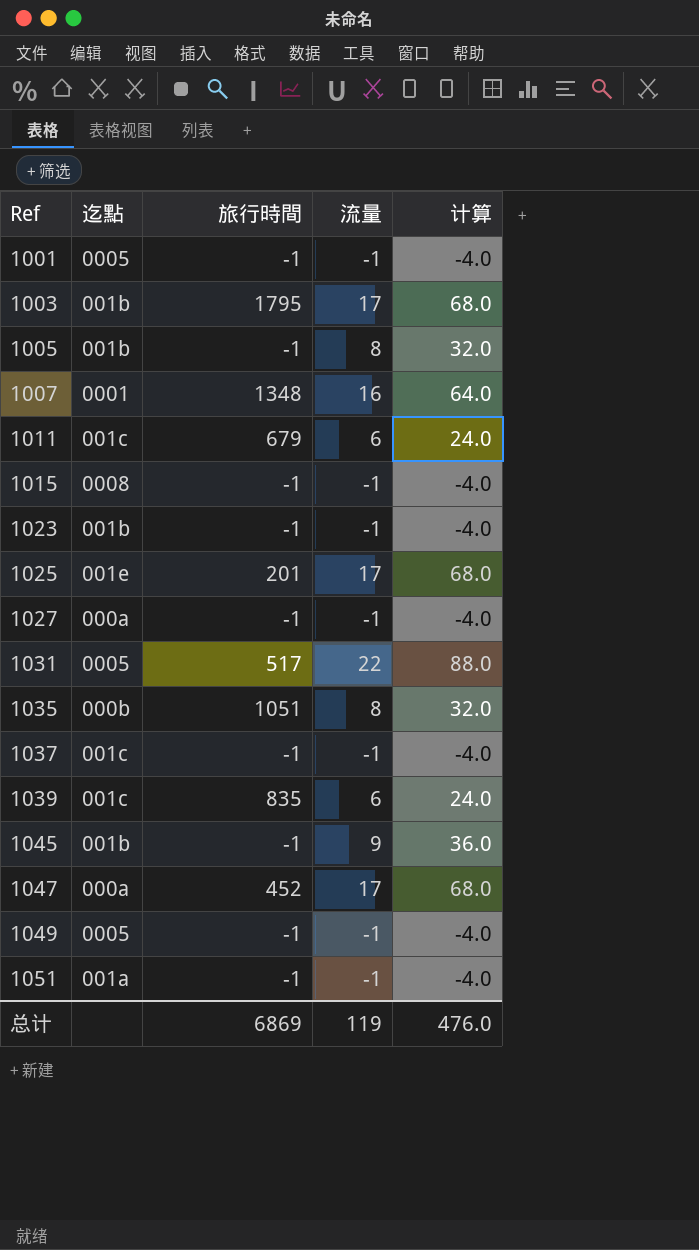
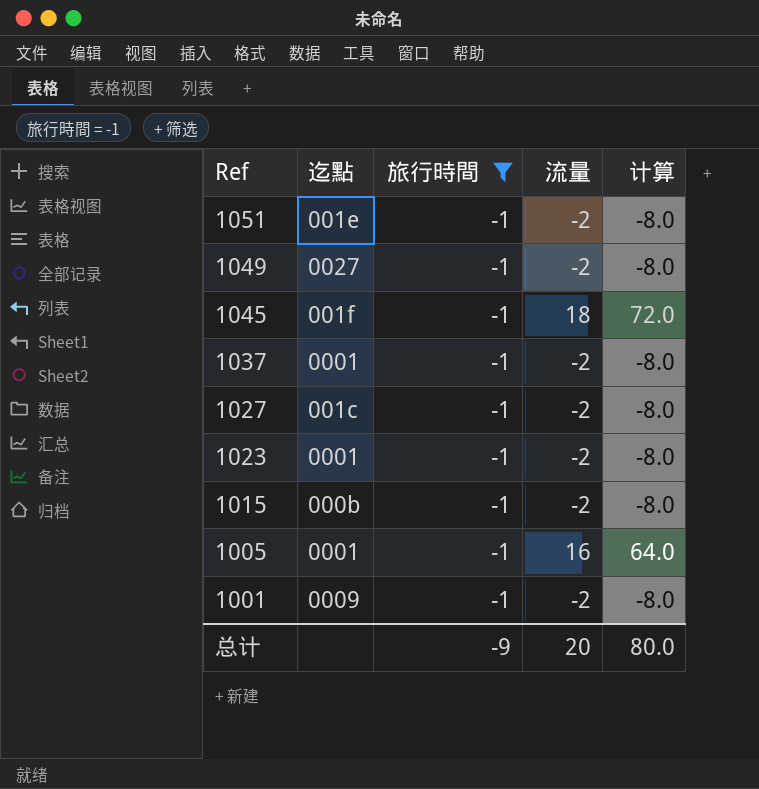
filter: none -> 旅行時間 = -1
row order: Ref ascending -> Ref descending
1051 | 迄點: 001a -> 001e
1051 | 流量: -1 -> -2
1051 | 计算: -4.0 -> -8.0
1049 | 迄點: 0005 -> 0027
1049 | 流量: -1 -> -2
1049 | 计算: -4.0 -> -8.0
1045 | 迄點: 001b -> 001f
1045 | 流量: 9 -> 18
1045 | 计算: 36.0 -> 72.0
1037 | 迄點: 001c -> 0001
1037 | 流量: -1 -> -2
1037 | 计算: -4.0 -> -8.0
1027 | 迄點: 000a -> 001c
1027 | 流量: -1 -> -2
1027 | 计算: -4.0 -> -8.0
1023 | 迄點: 001b -> 0001
1023 | 流量: -1 -> -2
1023 | 计算: -4.0 -> -8.0
1015 | 迄點: 0008 -> 000b
1015 | 流量: -1 -> -2
1015 | 计算: -4.0 -> -8.0
1005 | 迄點: 001b -> 0001
1005 | 流量: 8 -> 16
1005 | 计算: 32.0 -> 64.0
1001 | 迄點: 0005 -> 0009
1001 | 流量: -1 -> -2
1001 | 计算: -4.0 -> -8.0
总计 | 旅行時間: 6869 -> -9
总计 | 流量: 119 -> 20
总计 | 计算: 476.0 -> 80.0

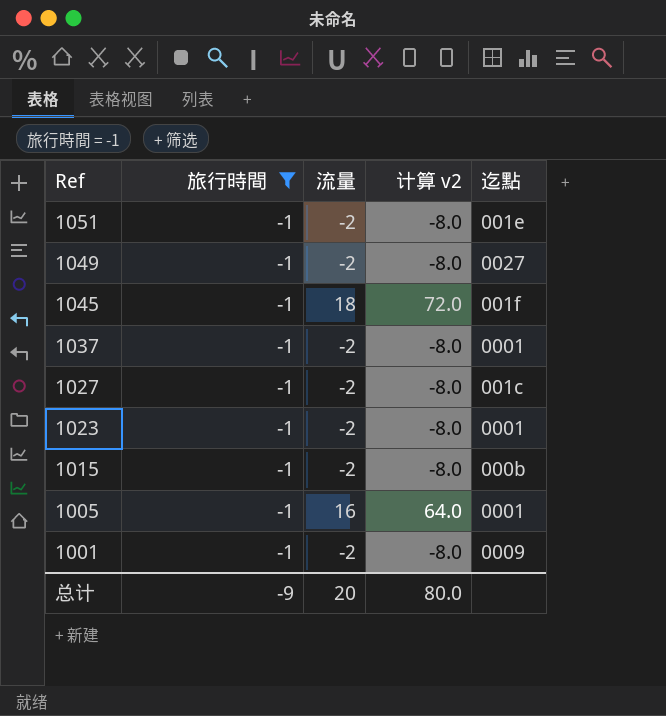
column name: 计算 -> 计算 v2
column 迄點 | position: 2 -> 5

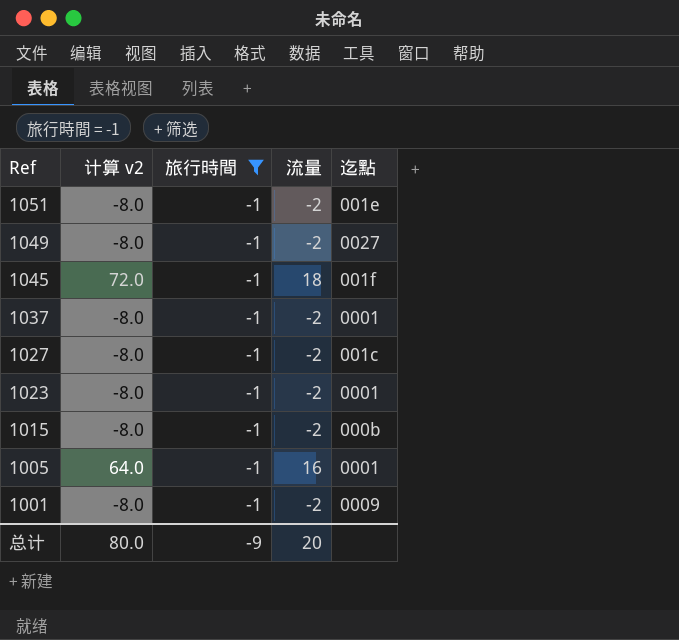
column 计算 v2 | position: 4 -> 2

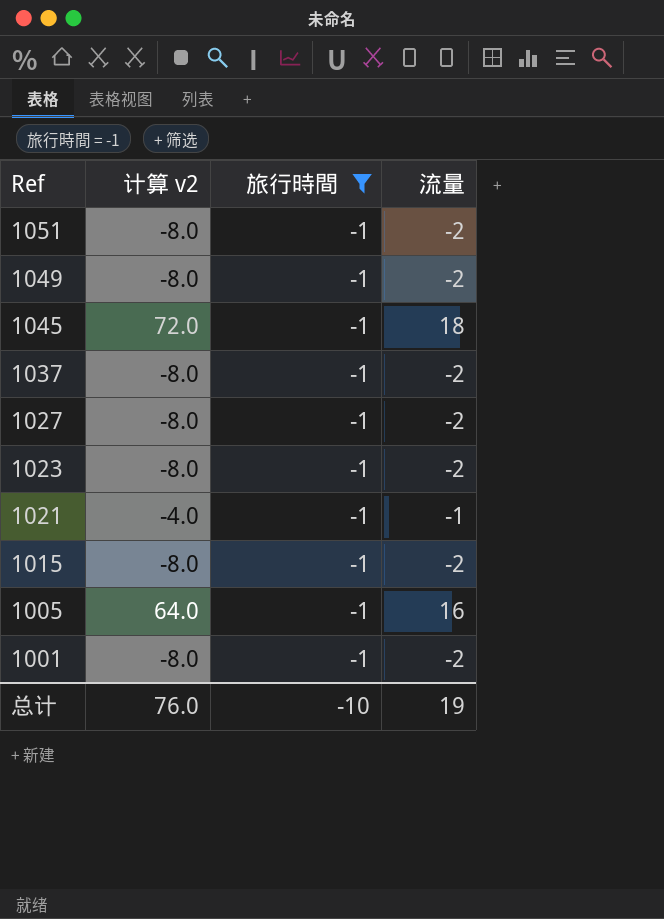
column 迄點 | position: 5 -> none
row 1021: none -> -4.0 | -1 | -1
总计 | 计算 v2: 80.0 -> 76.0
总计 | 旅行時間: -9 -> -10
总计 | 流量: 20 -> 19

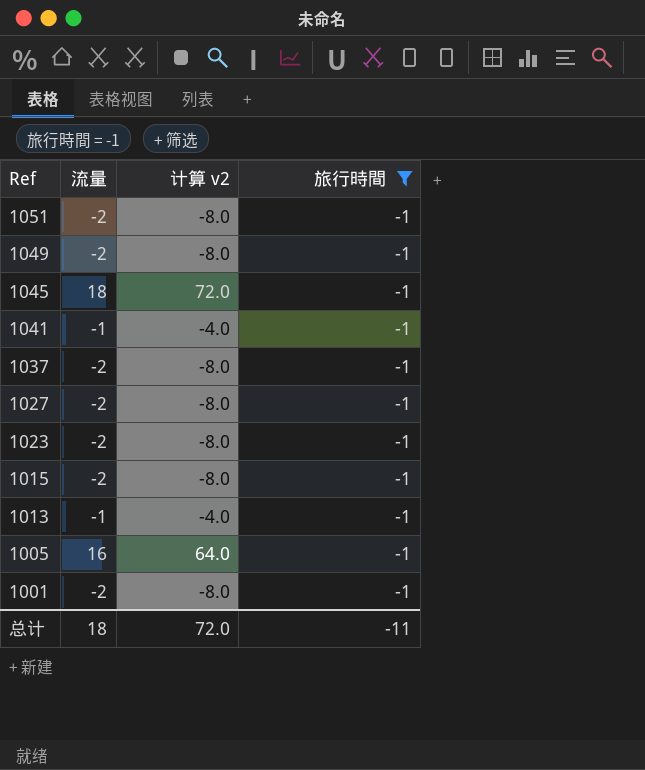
column 流量 | position: 4 -> 2
row 1021: -4.0 | -1 | -1 -> none
row 1041: none -> -1 | -4.0 | -1
row 1013: none -> -1 | -4.0 | -1
总计 | 流量: 19 -> 18
总计 | 计算 v2: 76.0 -> 72.0
总计 | 旅行時間: -10 -> -11

